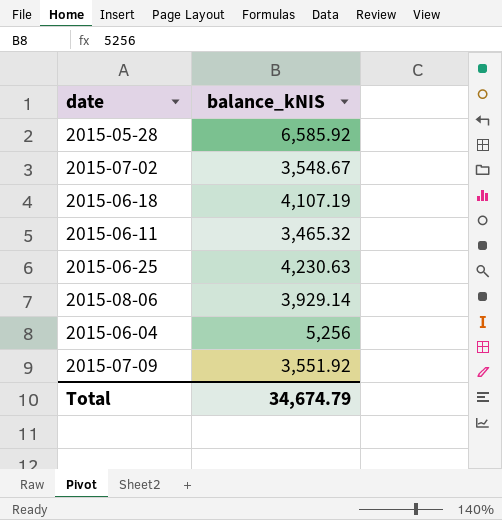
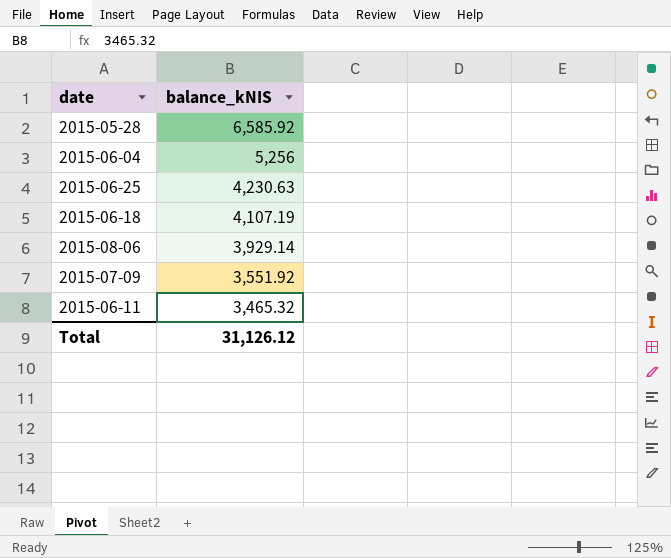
row order: none -> balance_kNIS descending
row 2015-07-02: 3,548.67 -> none
Total | balance_kNIS: 34,674.79 -> 31,126.12

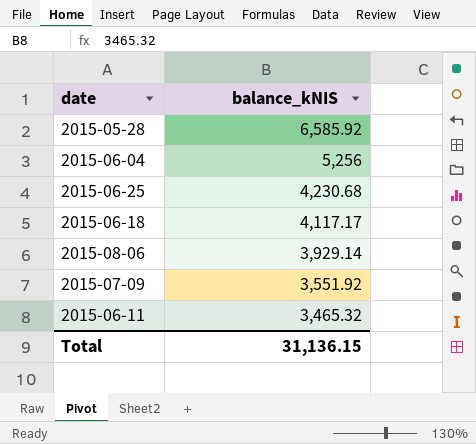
2015-06-25 | balance_kNIS: 4,230.63 -> 4,230.68
2015-06-18 | balance_kNIS: 4,107.19 -> 4,117.17
Total | balance_kNIS: 31,126.12 -> 31,136.15

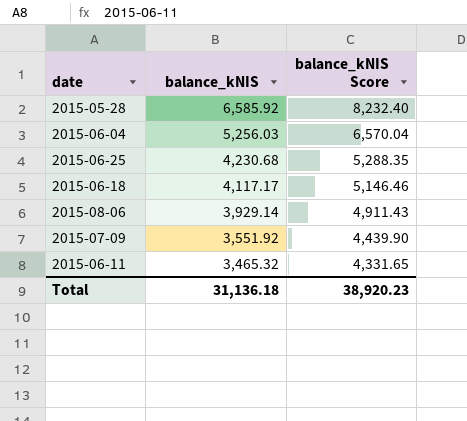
column balance_kNIS Score | formula: none -> [balance_kNIS] * 1.25
2015-06-04 | balance_kNIS: 5,256 -> 5,256.03
Total | balance_kNIS: 31,136.15 -> 31,136.18

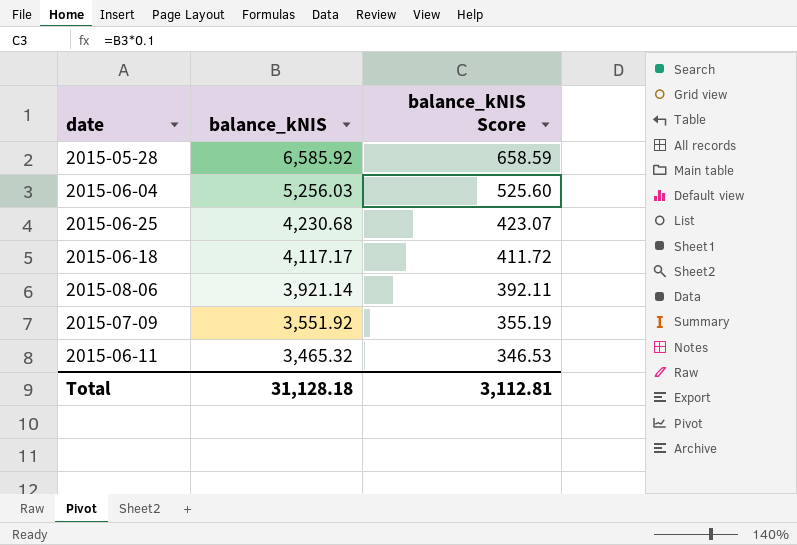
column balance_kNIS Score | formula: [balance_kNIS] * 1.25 -> [balance_kNIS] * 0.1
2015-08-06 | balance_kNIS: 3,929.14 -> 3,921.14
Total | balance_kNIS: 31,136.18 -> 31,128.18
Total | balance_kNIS Score: 38,920.23 -> 3,112.81

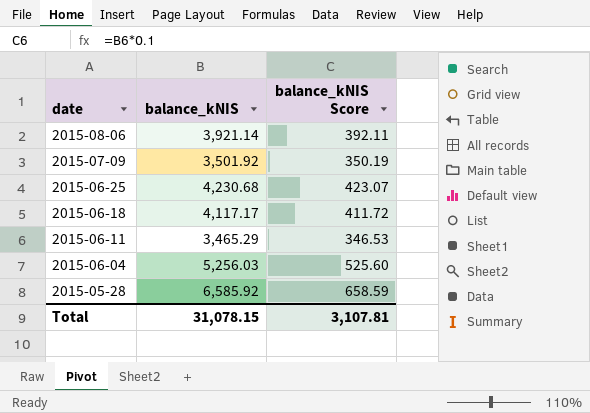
row order: balance_kNIS descending -> date descending
2015-07-09 | balance_kNIS: 3,551.92 -> 3,501.92
2015-07-09 | balance_kNIS Score: 355.19 -> 350.19
2015-06-11 | balance_kNIS: 3,465.32 -> 3,465.29
Total | balance_kNIS: 31,128.18 -> 31,078.15
Total | balance_kNIS Score: 3,112.81 -> 3,107.81

